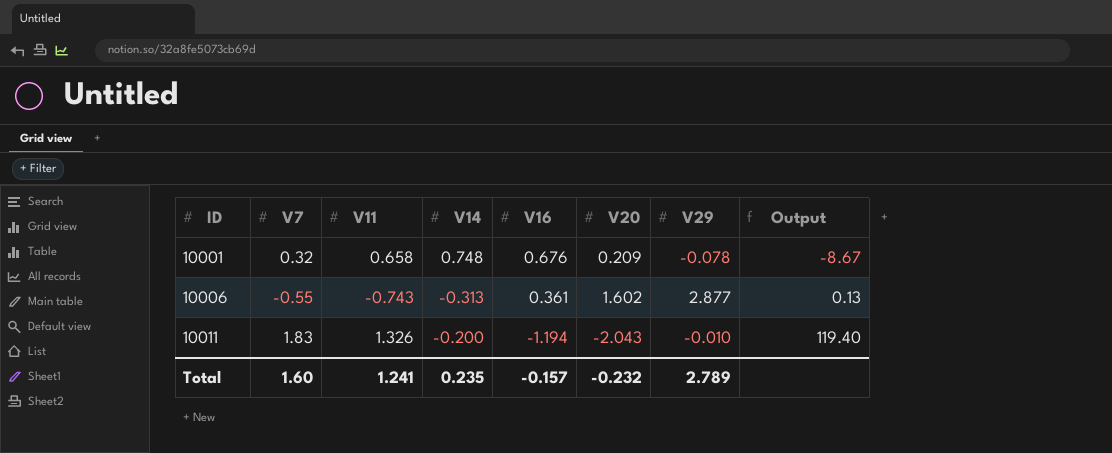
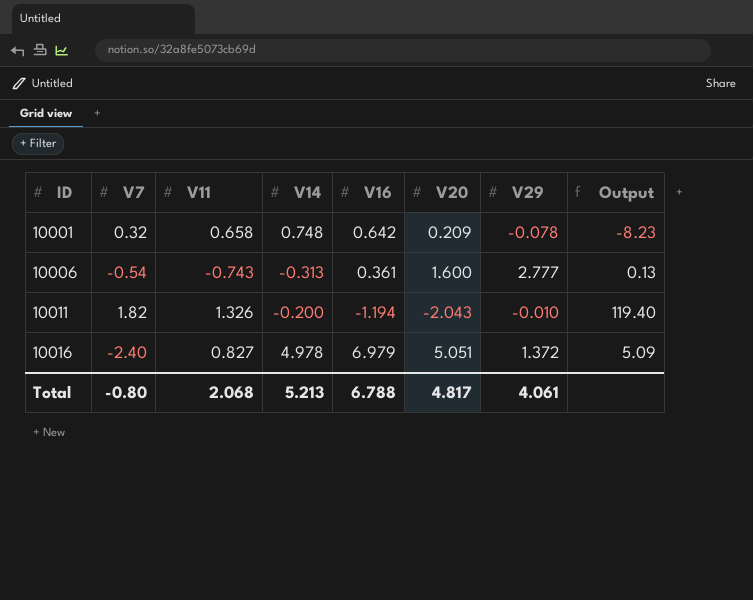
10001 | V16: 0.676 -> 0.642
10001 | Output: -8.67 -> -8.23
10006 | V7: -0.55 -> -0.54
10006 | V20: 1.602 -> 1.600
10006 | V29: 2.877 -> 2.777
10011 | V7: 1.83 -> 1.82
row 10016: none -> -2.40 | 0.827 | 4.978 | 6.979 | 5.051 | 1.372 | 5.09
Total | V7: 1.60 -> -0.80
Total | V11: 1.241 -> 2.068
Total | V14: 0.235 -> 5.213
Total | V16: -0.157 -> 6.788
Total | V20: -0.232 -> 4.817
Total | V29: 2.789 -> 4.061

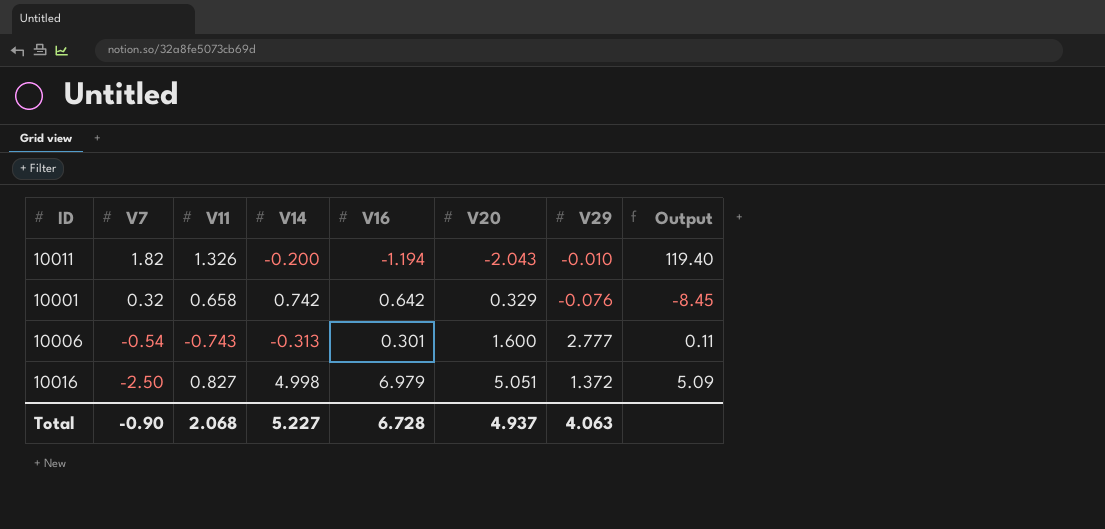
row order: ID ascending -> V7 descending
10001 | V14: 0.748 -> 0.742
10001 | V20: 0.209 -> 0.329
10001 | V29: -0.078 -> -0.076
10001 | Output: -8.23 -> -8.45
10006 | V16: 0.361 -> 0.301
10006 | Output: 0.13 -> 0.11
10016 | V7: -2.40 -> -2.50
10016 | V14: 4.978 -> 4.998
Total | V7: -0.80 -> -0.90
Total | V14: 5.213 -> 5.227
Total | V16: 6.788 -> 6.728
Total | V20: 4.817 -> 4.937
Total | V29: 4.061 -> 4.063

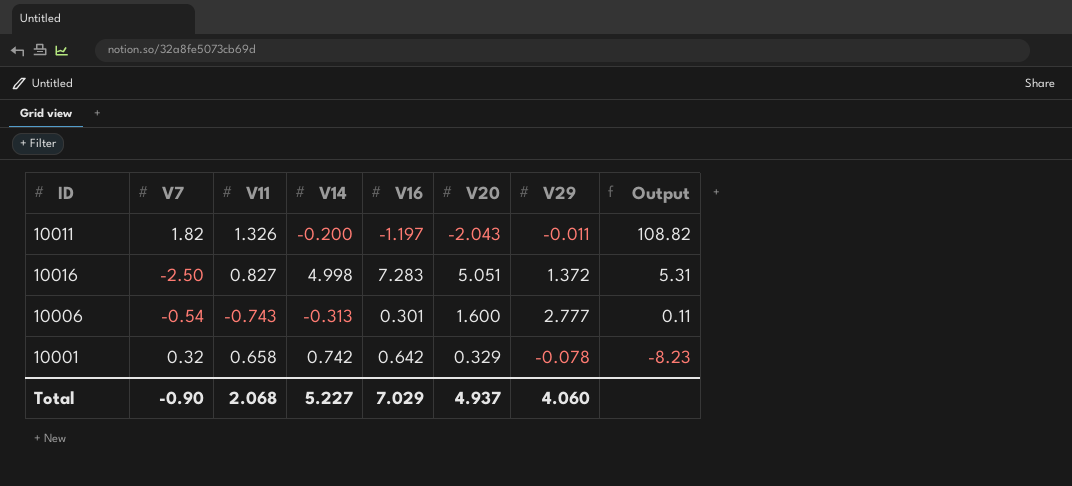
row order: V7 descending -> Output descending
10011 | V16: -1.194 -> -1.197
10011 | V29: -0.010 -> -0.011
10011 | Output: 119.40 -> 108.82
10016 | V16: 6.979 -> 7.283
10016 | Output: 5.09 -> 5.31
10001 | V29: -0.076 -> -0.078
10001 | Output: -8.45 -> -8.23
Total | V16: 6.728 -> 7.029
Total | V29: 4.063 -> 4.060

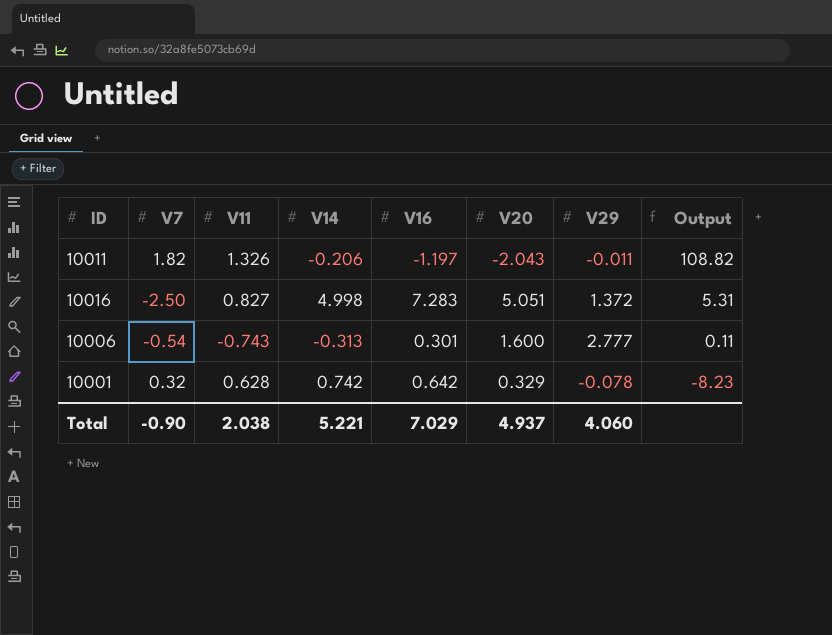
10011 | V14: -0.200 -> -0.206
10001 | V11: 0.658 -> 0.628
Total | V11: 2.068 -> 2.038
Total | V14: 5.227 -> 5.221

